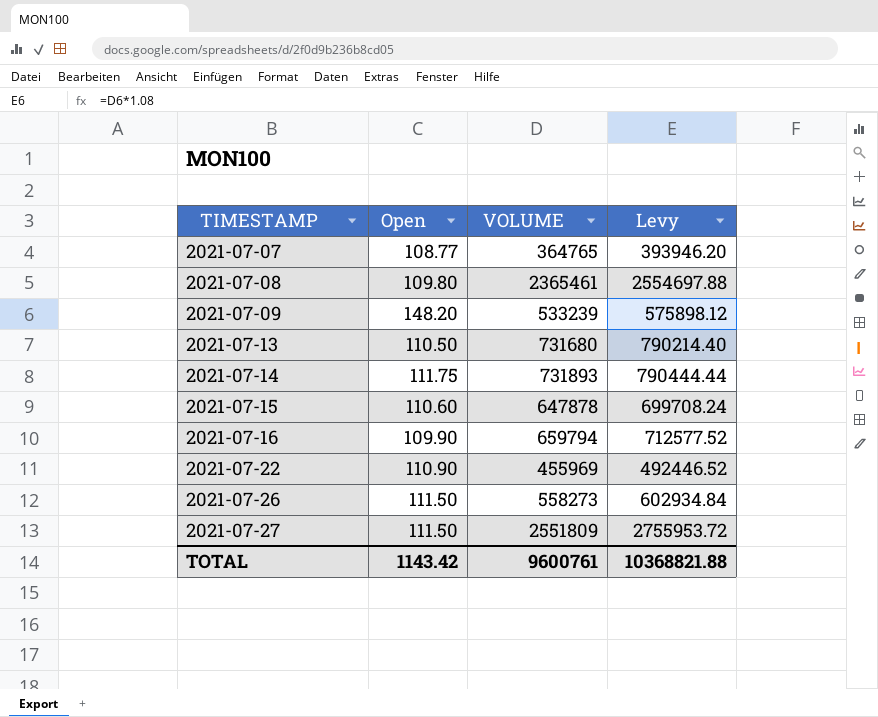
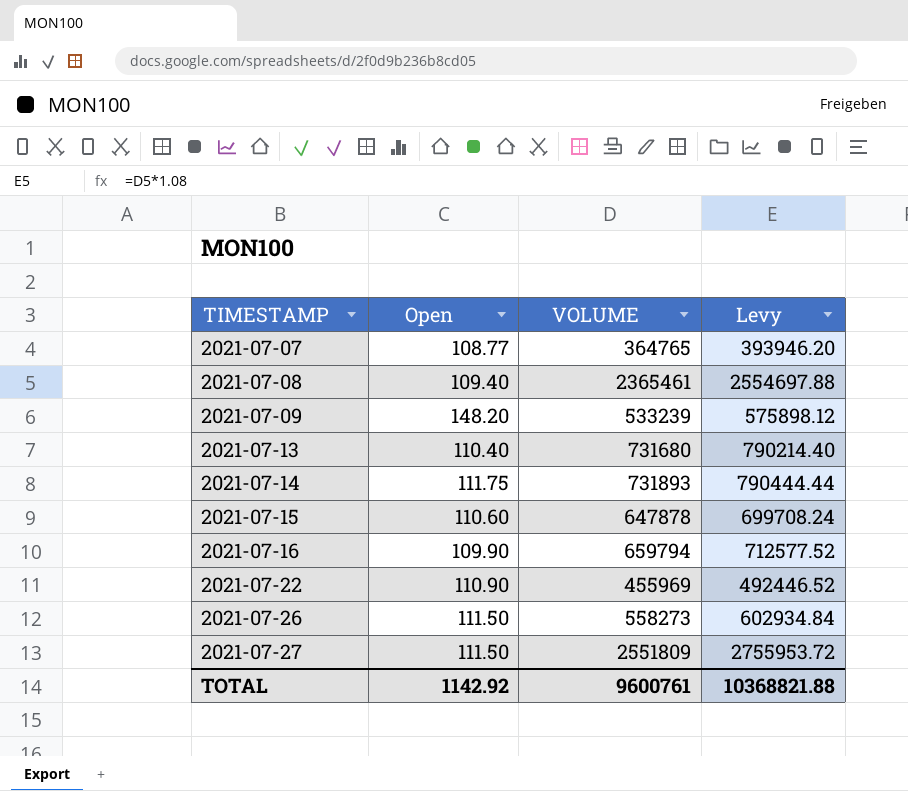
2021-07-08 | Open: 109.80 -> 109.40
2021-07-13 | Open: 110.50 -> 110.40
TOTAL | Open: 1143.42 -> 1142.92

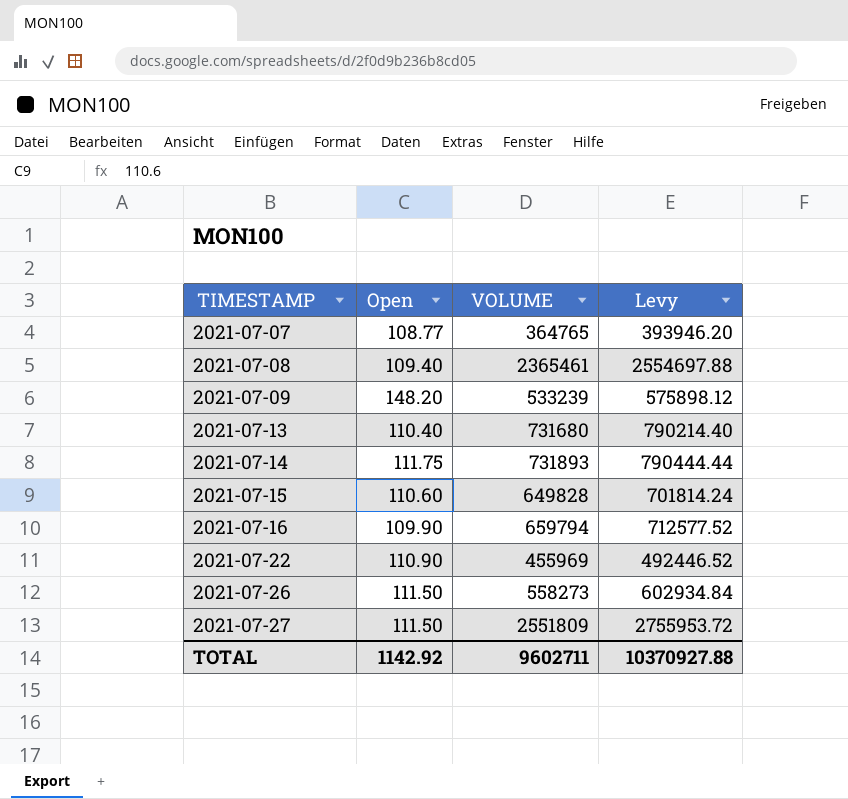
2021-07-15 | VOLUME: 647878 -> 649828
2021-07-15 | Levy: 699708.24 -> 701814.24
TOTAL | VOLUME: 9600761 -> 9602711
TOTAL | Levy: 10368821.88 -> 10370927.88

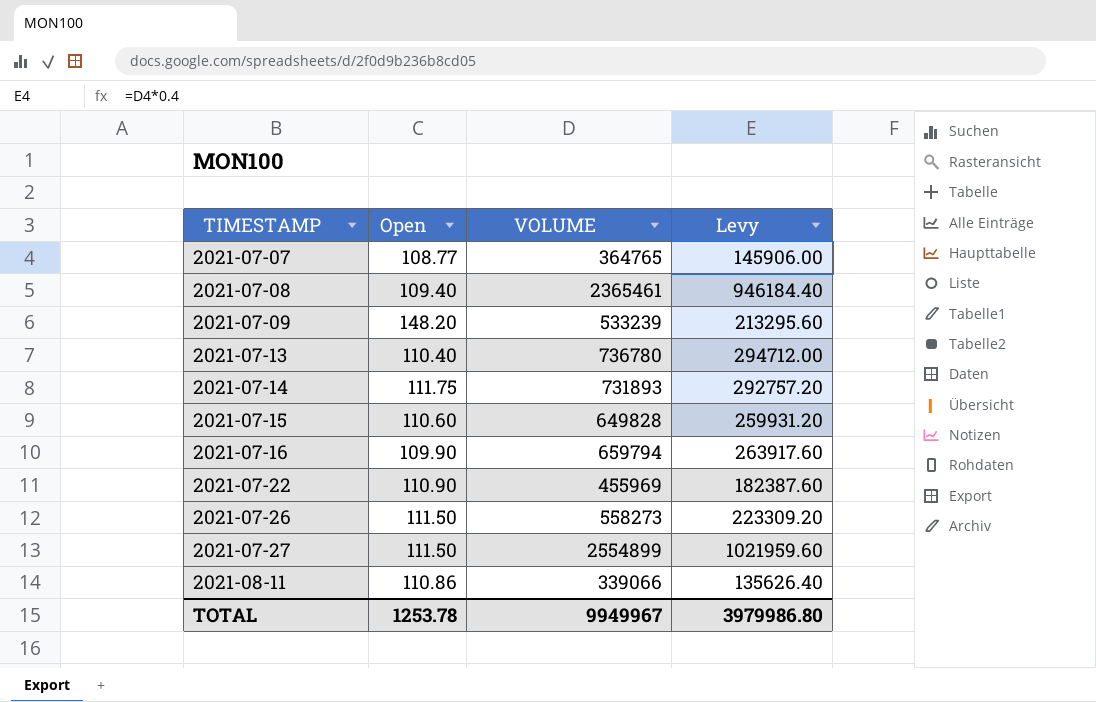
column Levy | formula: [VOLUME] * 1.08 -> [VOLUME] * 0.4
2021-07-13 | VOLUME: 731680 -> 736780
2021-07-27 | VOLUME: 2551809 -> 2554899
row 2021-08-11: none -> 110.86 | 339066 | 135626.40
TOTAL | Open: 1142.92 -> 1253.78
TOTAL | VOLUME: 9602711 -> 9949967
TOTAL | Levy: 10370927.88 -> 3979986.80

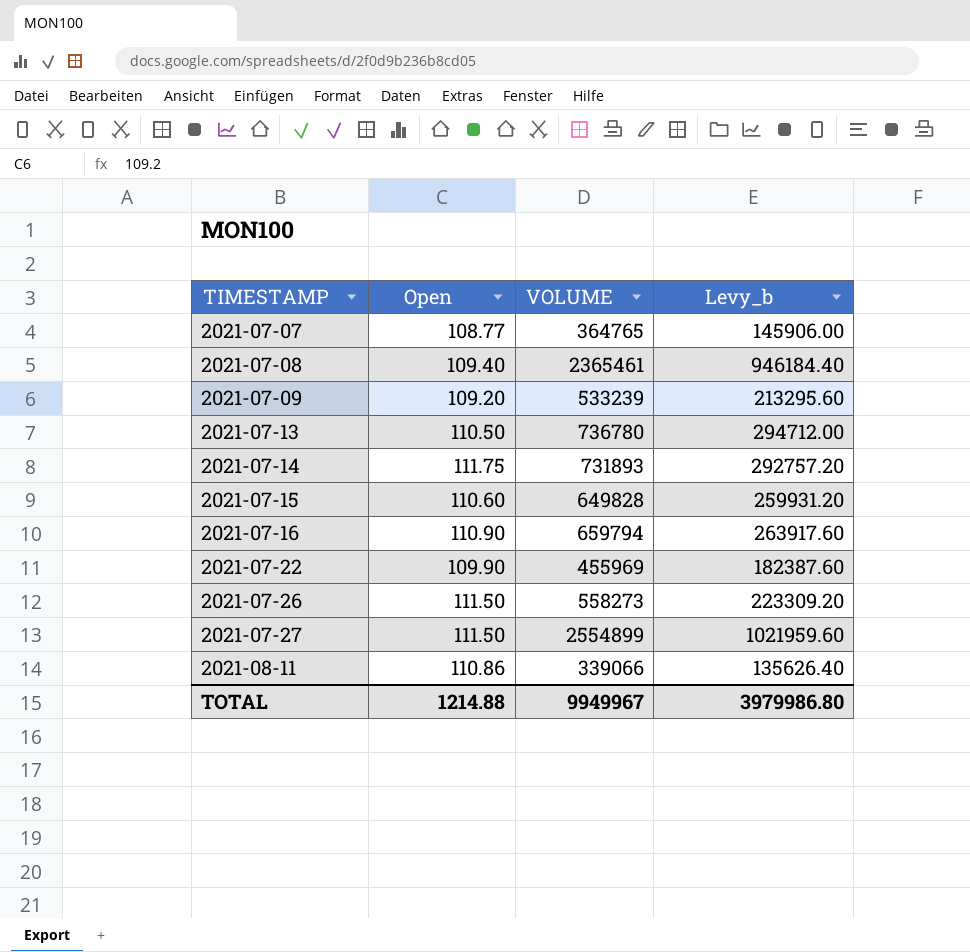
column name: Levy -> Levy_b
2021-07-09 | Open: 148.20 -> 109.20
2021-07-13 | Open: 110.40 -> 110.50
2021-07-16 | Open: 109.90 -> 110.90
2021-07-22 | Open: 110.90 -> 109.90
TOTAL | Open: 1253.78 -> 1214.88

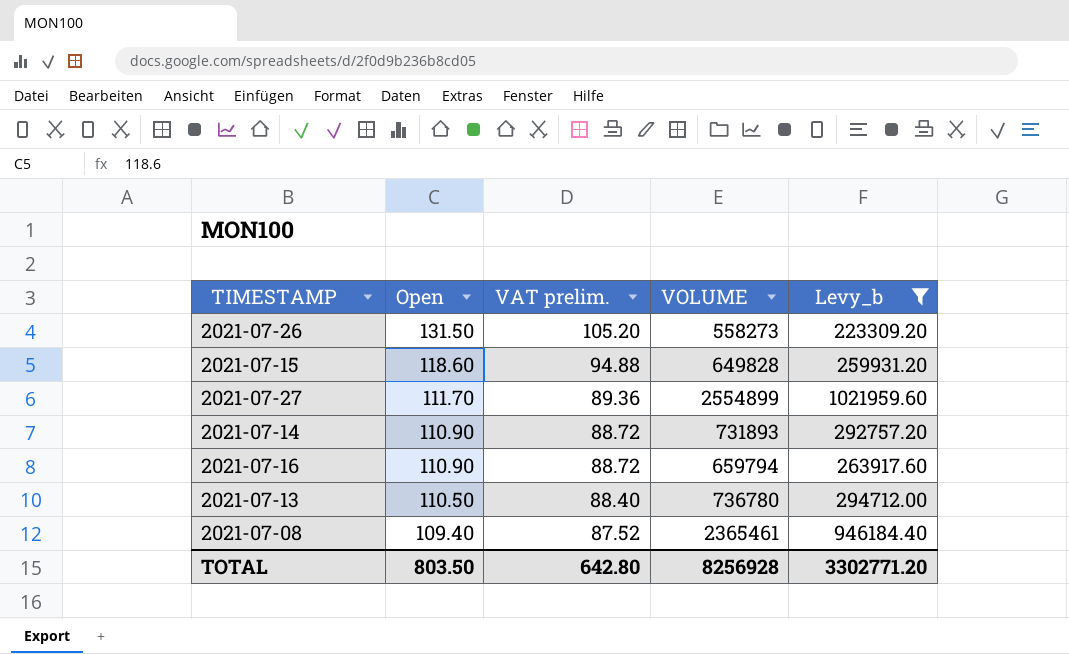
filter: none -> Levy_b >= 223309.20
row order: TIMESTAMP ascending -> Open descending
column VAT prelim. | formula: none -> [Open] * 0.8
2021-07-26 | Open: 111.50 -> 131.50
2021-07-15 | Open: 110.60 -> 118.60
2021-07-27 | Open: 111.50 -> 111.70
2021-07-14 | Open: 111.75 -> 110.90
TOTAL | Open: 1214.88 -> 803.50
TOTAL | VOLUME: 9949967 -> 8256928
TOTAL | Levy_b: 3979986.80 -> 3302771.20

